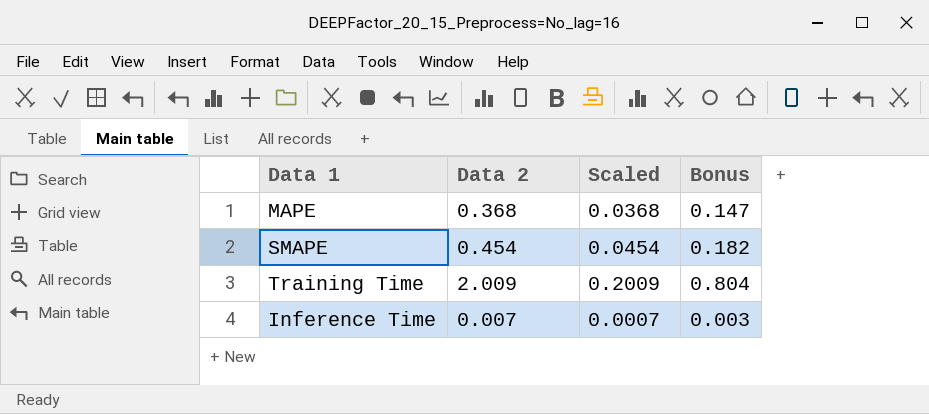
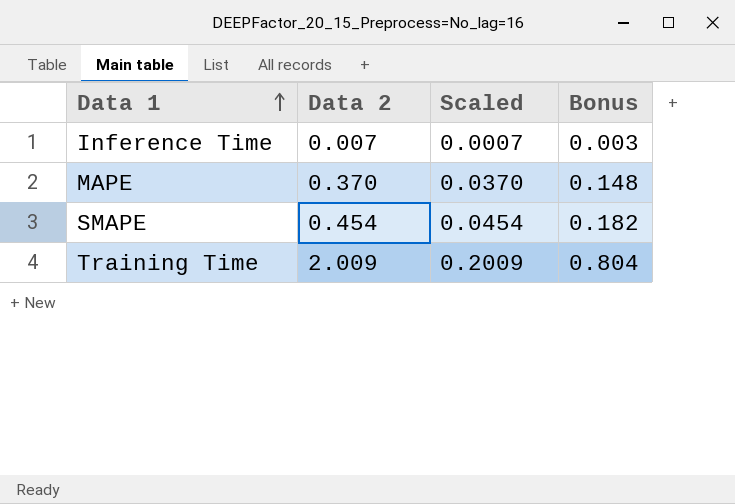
row order: none -> Data 1 ascending
MAPE | Data 2: 0.368 -> 0.370
MAPE | Scaled: 0.0368 -> 0.0370
MAPE | Bonus: 0.147 -> 0.148

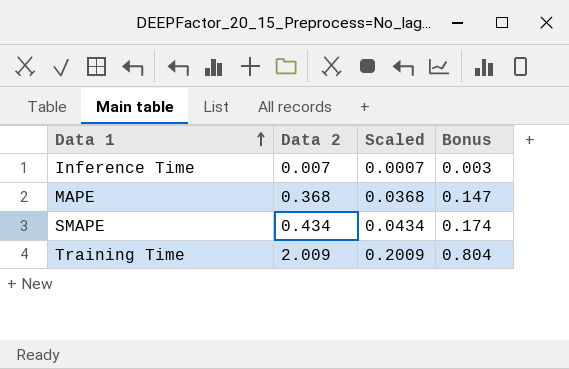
MAPE | Data 2: 0.370 -> 0.368
MAPE | Scaled: 0.0370 -> 0.0368
MAPE | Bonus: 0.148 -> 0.147
SMAPE | Data 2: 0.454 -> 0.434
SMAPE | Scaled: 0.0454 -> 0.0434
SMAPE | Bonus: 0.182 -> 0.174

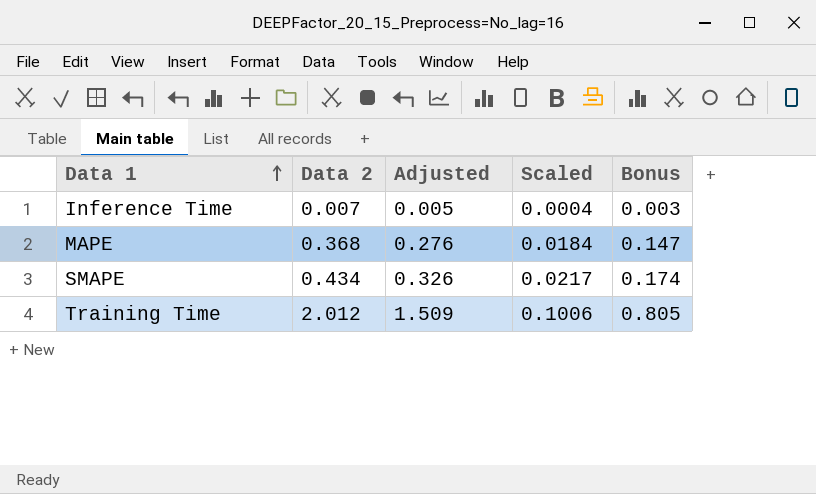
column Adjusted | formula: none -> [Data 2] * 0.75
column Scaled | formula: [Data 2] * 0.1 -> [Data 2] * 0.05
Training Time | Data 2: 2.009 -> 2.012
Training Time | Bonus: 0.804 -> 0.805

